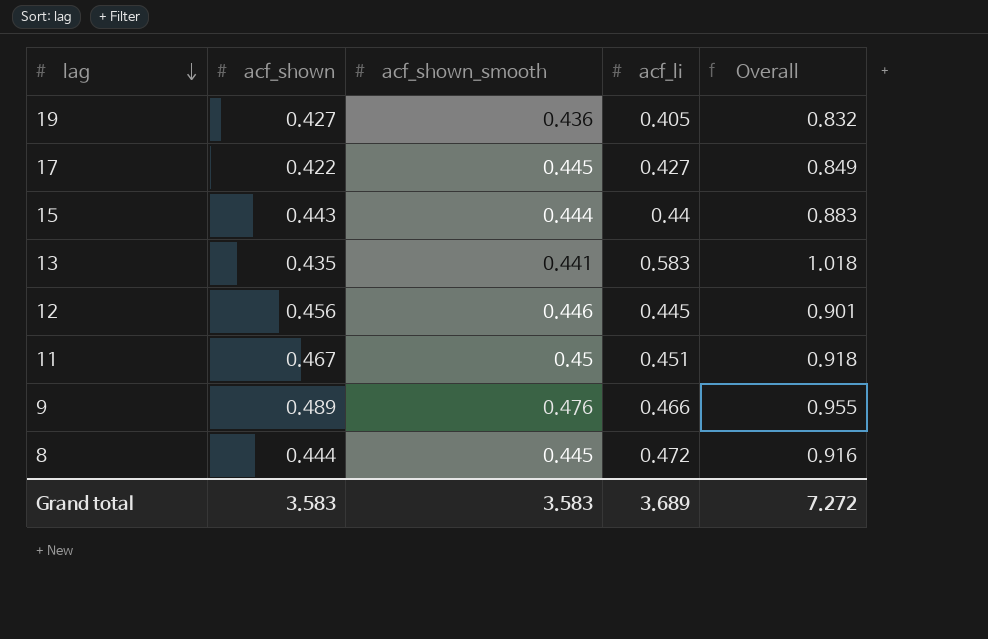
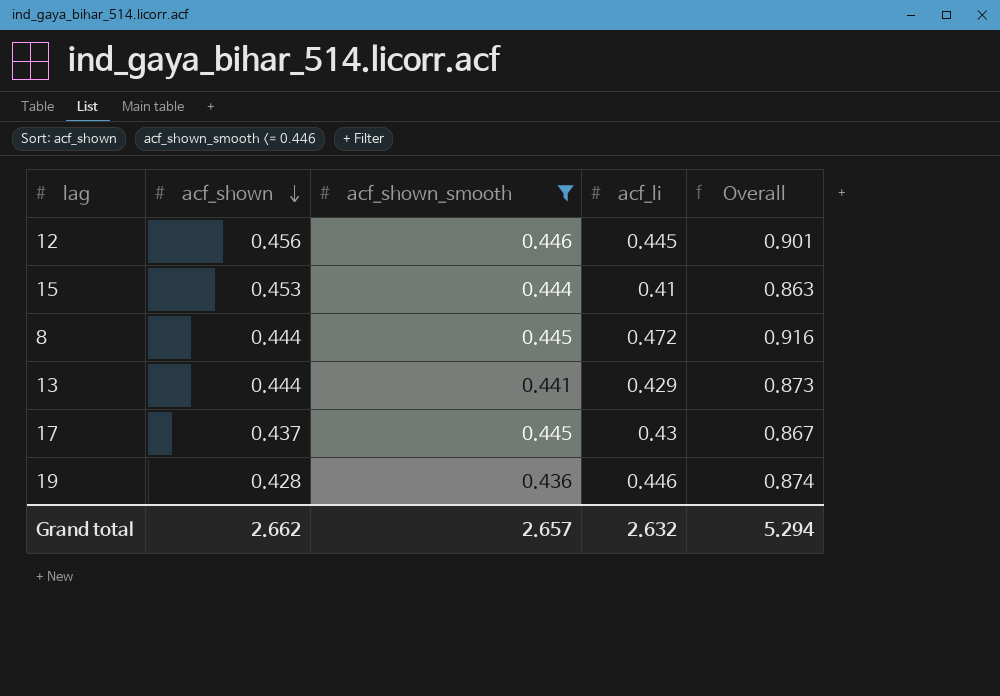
filter: none -> acf_shown_smooth <= 0.446
row order: lag descending -> acf_shown descending
15 | acf_shown: 0.443 -> 0.453
15 | acf_li: 0.44 -> 0.41
15 | Overall: 0.883 -> 0.863
13 | acf_shown: 0.435 -> 0.444
13 | acf_li: 0.583 -> 0.429
13 | Overall: 1.018 -> 0.873
17 | acf_shown: 0.422 -> 0.437
17 | acf_li: 0.427 -> 0.43
17 | Overall: 0.849 -> 0.867
19 | acf_shown: 0.427 -> 0.428
19 | acf_li: 0.405 -> 0.446
19 | Overall: 0.832 -> 0.874
Grand total | acf_shown: 3.583 -> 2.662
Grand total | acf_shown_smooth: 3.583 -> 2.657
Grand total | acf_li: 3.689 -> 2.632
Grand total | Overall: 7.272 -> 5.294

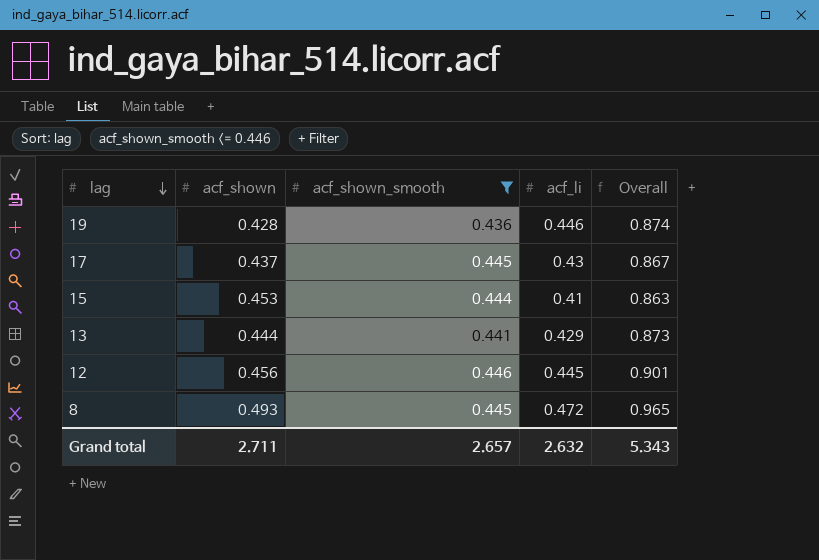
row order: acf_shown descending -> lag descending
8 | acf_shown: 0.444 -> 0.493
8 | Overall: 0.916 -> 0.965
Grand total | acf_shown: 2.662 -> 2.711
Grand total | Overall: 5.294 -> 5.343

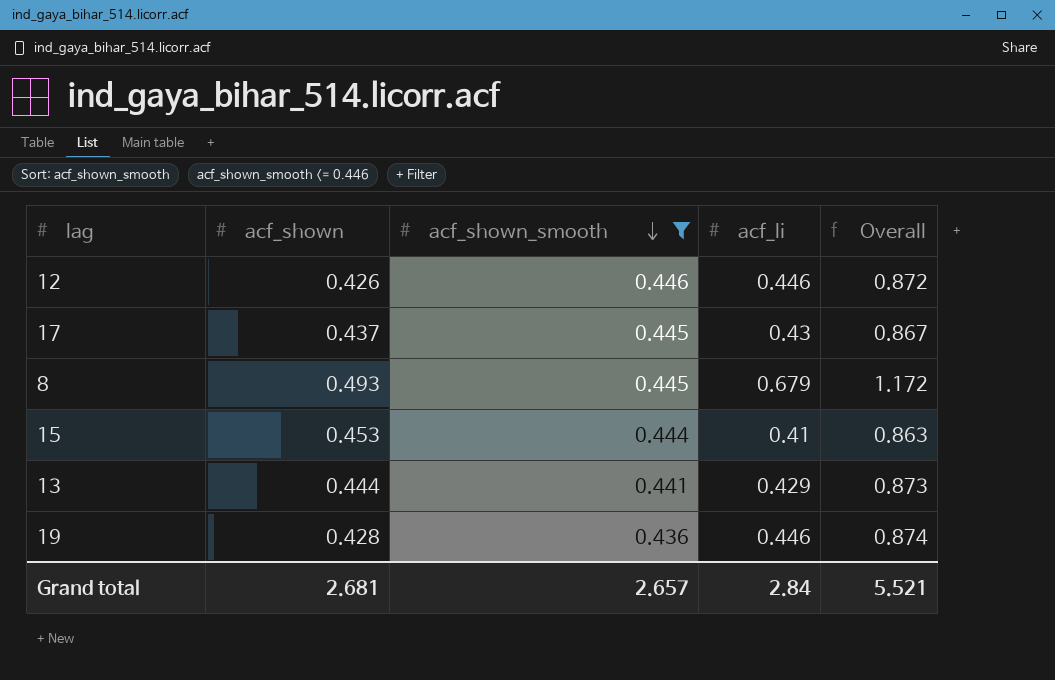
row order: lag descending -> acf_shown_smooth descending
12 | acf_shown: 0.456 -> 0.426
12 | acf_li: 0.445 -> 0.446
12 | Overall: 0.901 -> 0.872
8 | acf_li: 0.472 -> 0.679
8 | Overall: 0.965 -> 1.172
Grand total | acf_shown: 2.711 -> 2.681
Grand total | acf_li: 2.632 -> 2.84
Grand total | Overall: 5.343 -> 5.521

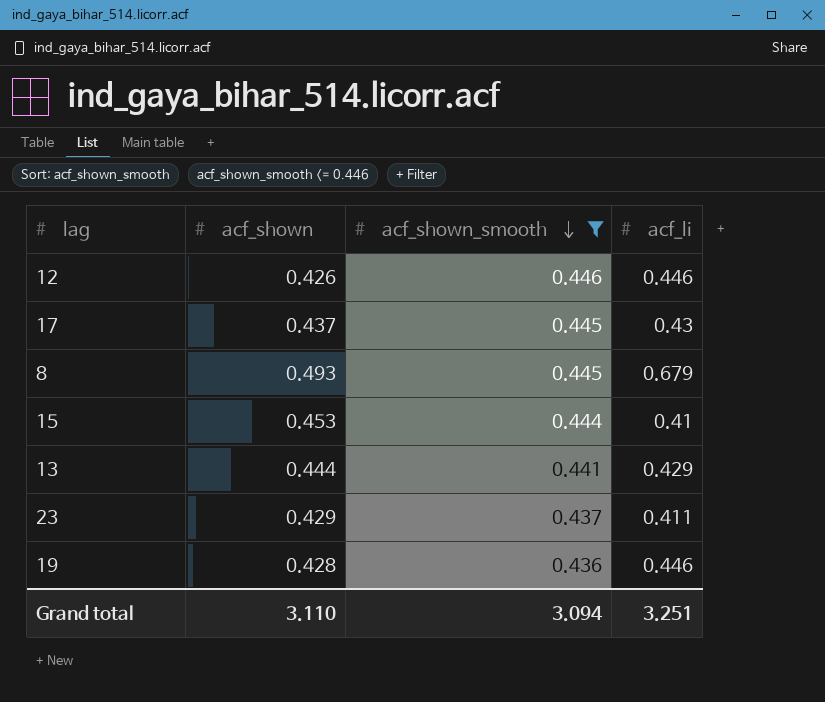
column Overall | formula: [acf_shown] + [acf_li] -> none
row 23: none -> 0.429 | 0.437 | 0.411
Grand total | acf_shown: 2.681 -> 3.110
Grand total | acf_shown_smooth: 2.657 -> 3.094
Grand total | acf_li: 2.84 -> 3.251

